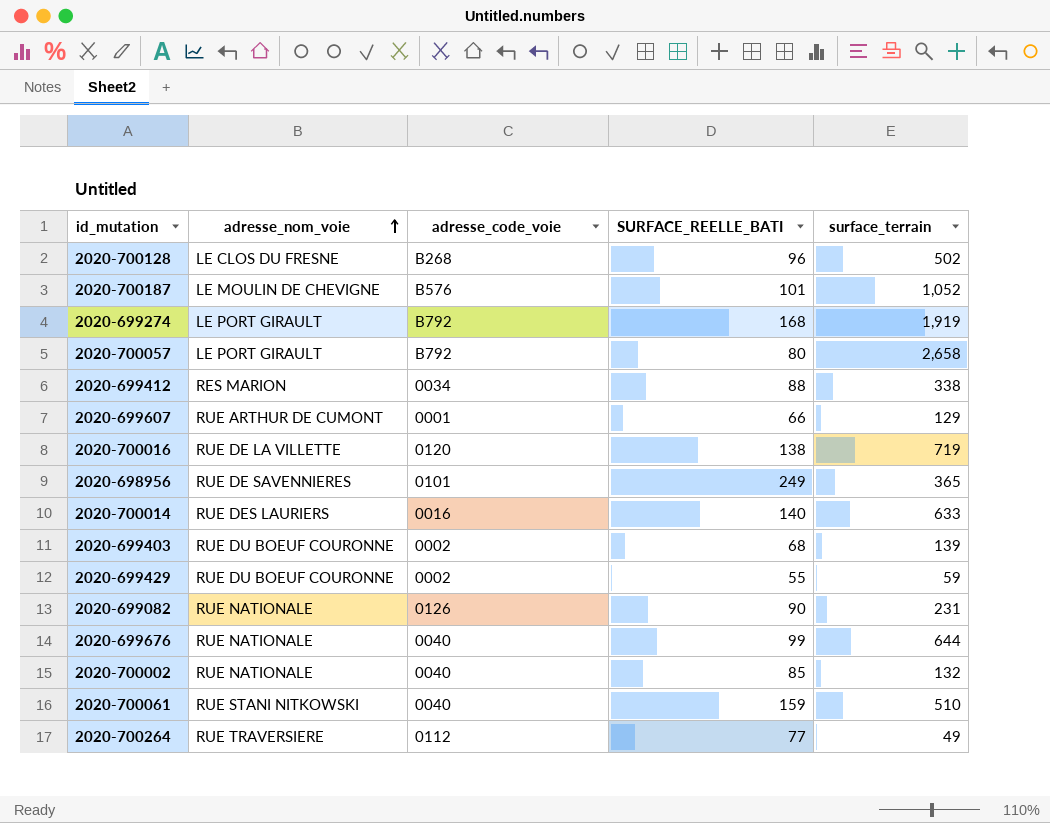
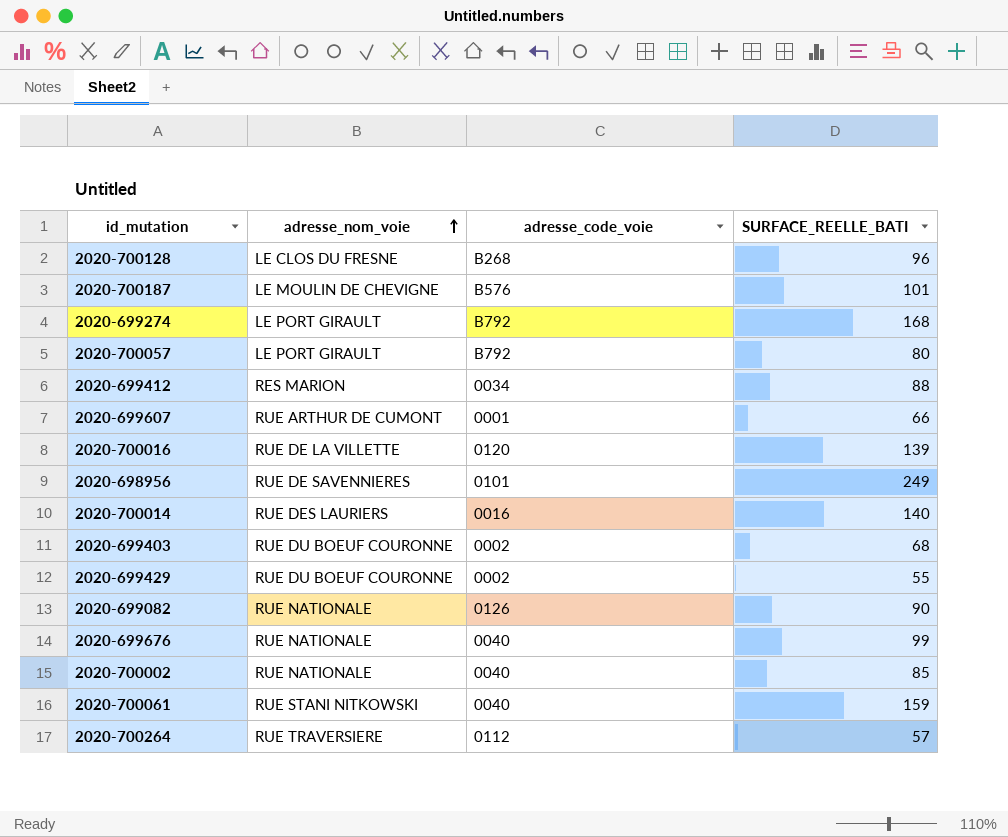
column surface_terrain | position: 5 -> none
2020-700016 | SURFACE_REELLE_BATI: 138 -> 139
2020-700264 | SURFACE_REELLE_BATI: 77 -> 57

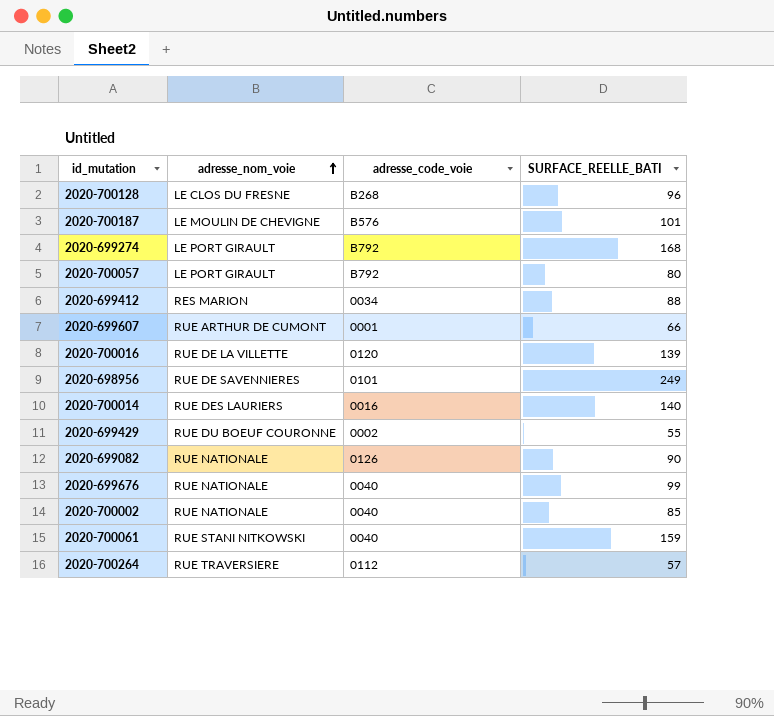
row 2020-699403: RUE DU BOEUF COURONNE | 0002 | 68 -> none

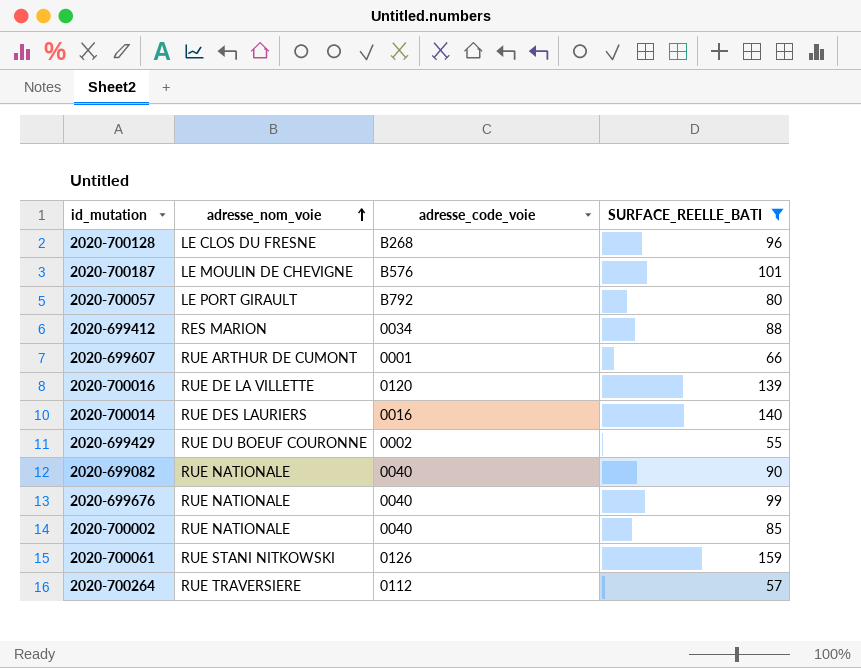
filter: none -> SURFACE_REELLE_BATI <= 159
2020-699082 | adresse_code_voie: 0126 -> 0040
2020-700061 | adresse_code_voie: 0040 -> 0126

